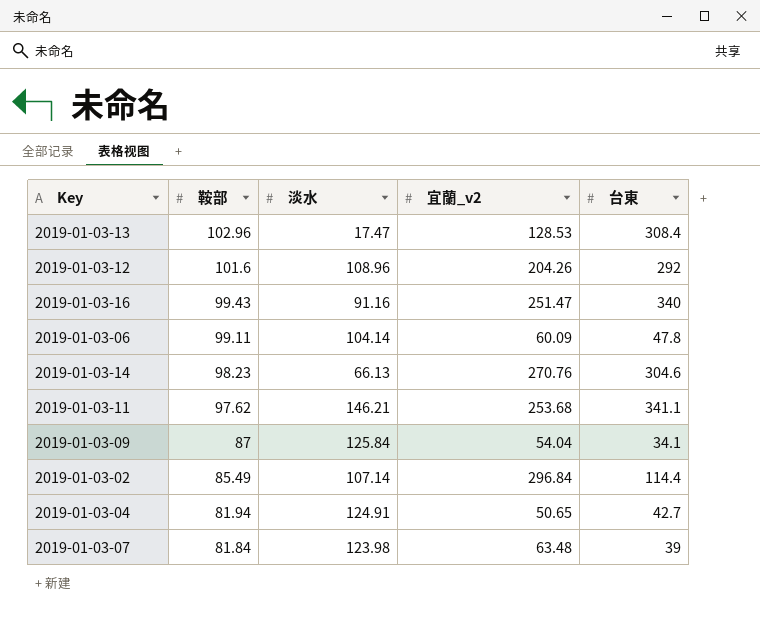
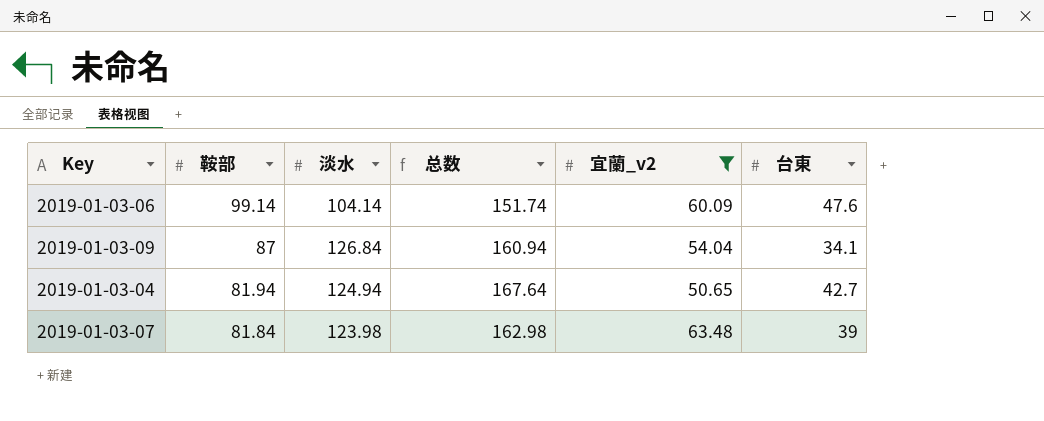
filter: none -> 宜蘭_v2 <= 63.48
column 总数 | formula: none -> [淡水] + [台東]
2019-01-03-06 | 鞍部: 99.11 -> 99.14
2019-01-03-06 | 台東: 47.8 -> 47.6
2019-01-03-09 | 淡水: 125.84 -> 126.84
2019-01-03-04 | 淡水: 124.91 -> 124.94

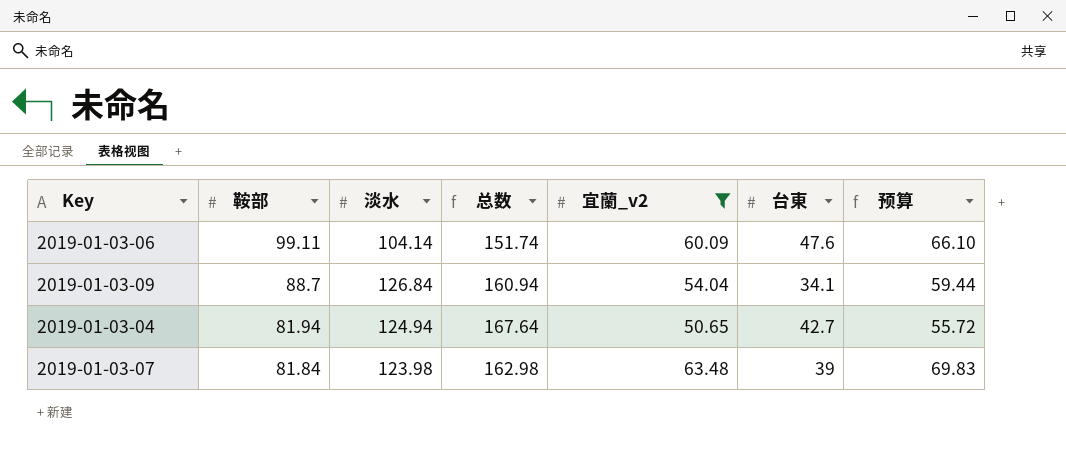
column 预算 | formula: none -> [宜蘭_v2] * 1.1
2019-01-03-06 | 鞍部: 99.14 -> 99.11
2019-01-03-09 | 鞍部: 87 -> 88.7

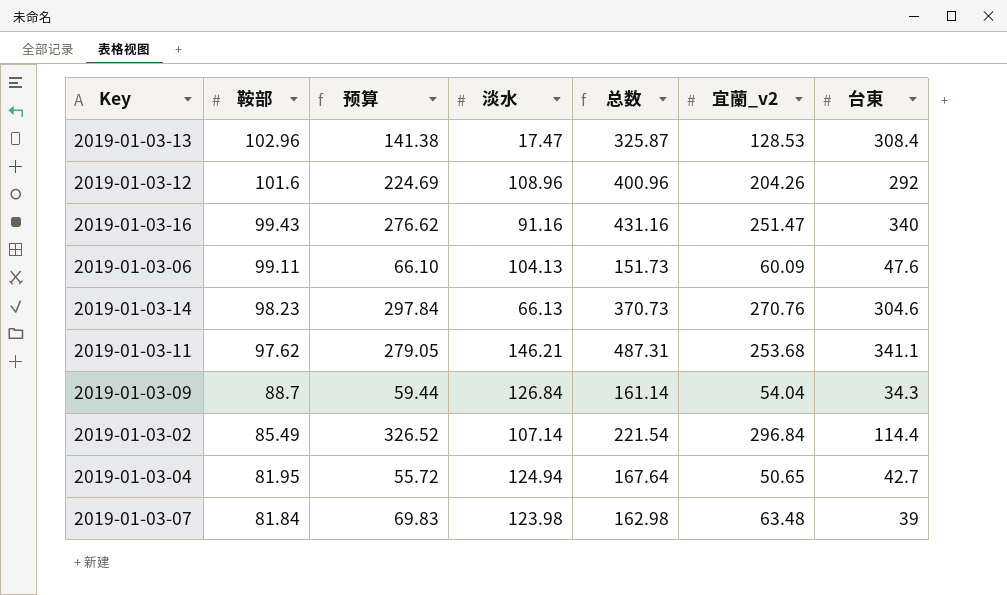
filter: 宜蘭_v2 <= 63.48 -> none
column 预算 | position: 7 -> 3
2019-01-03-06 | 淡水: 104.14 -> 104.13
2019-01-03-06 | 总数: 151.74 -> 151.73
2019-01-03-09 | 总数: 160.94 -> 161.14
2019-01-03-09 | 台東: 34.1 -> 34.3
2019-01-03-04 | 鞍部: 81.94 -> 81.95

